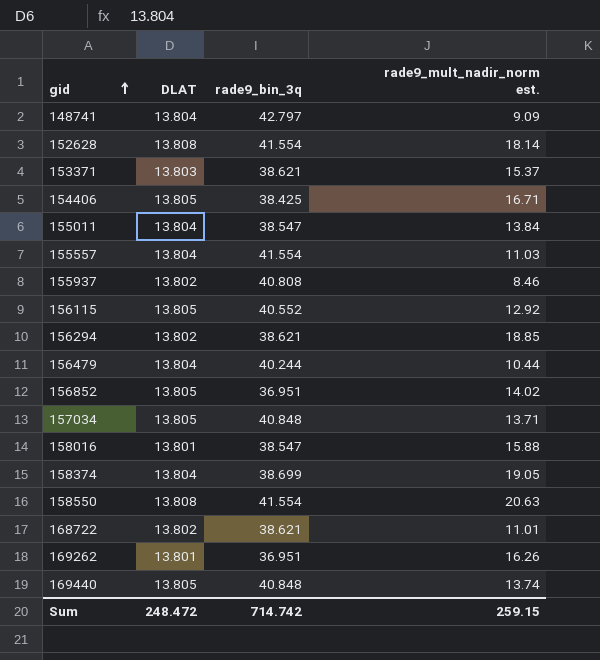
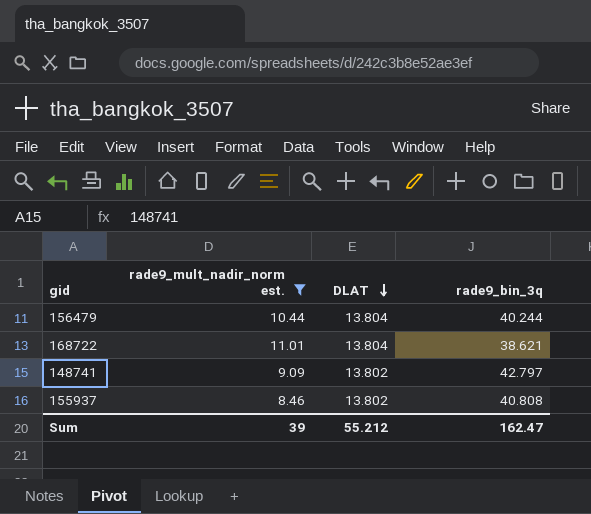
filter: none -> rade9_mult_nadir_norm est. <= 11.01
row order: gid ascending -> DLAT descending
column rade9_mult_nadir_norm est. | position: 4 -> 2
168722 | DLAT: 13.802 -> 13.804
148741 | DLAT: 13.804 -> 13.802
Sum | rade9_mult_nadir_norm est.: 259.15 -> 39
Sum | DLAT: 248.472 -> 55.212
Sum | rade9_bin_3q: 714.742 -> 162.47

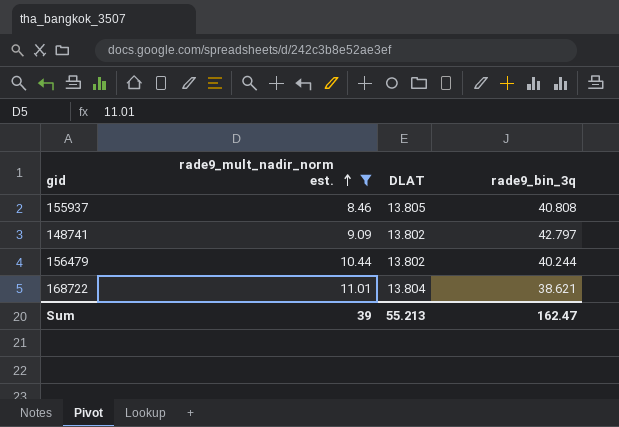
row order: DLAT descending -> rade9_mult_nadir_norm est. ascending
155937 | DLAT: 13.802 -> 13.805
156479 | DLAT: 13.804 -> 13.802
Sum | DLAT: 55.212 -> 55.213

